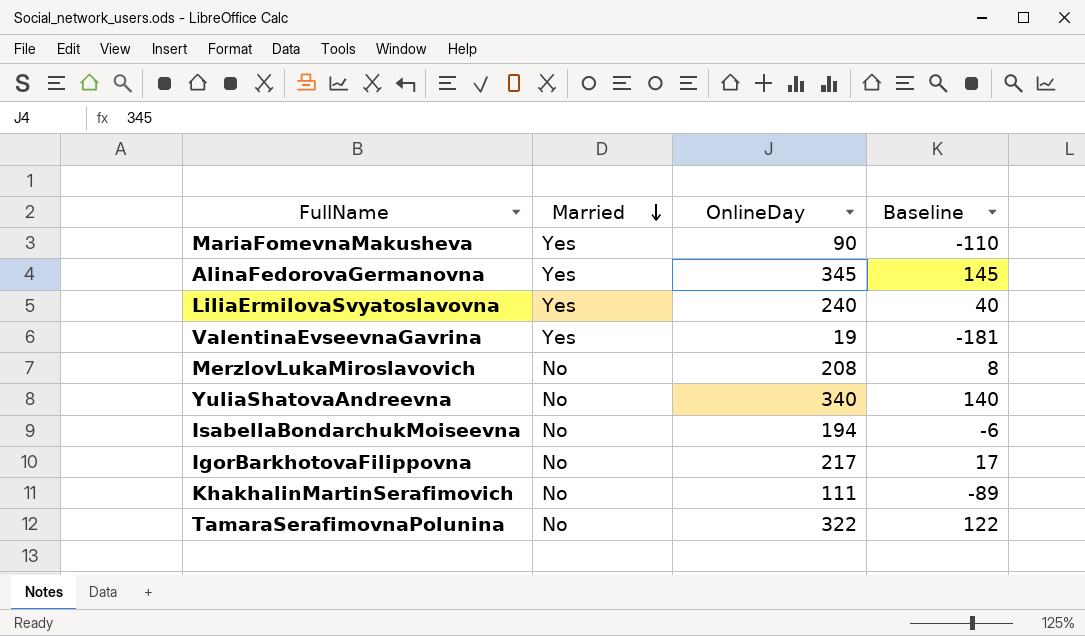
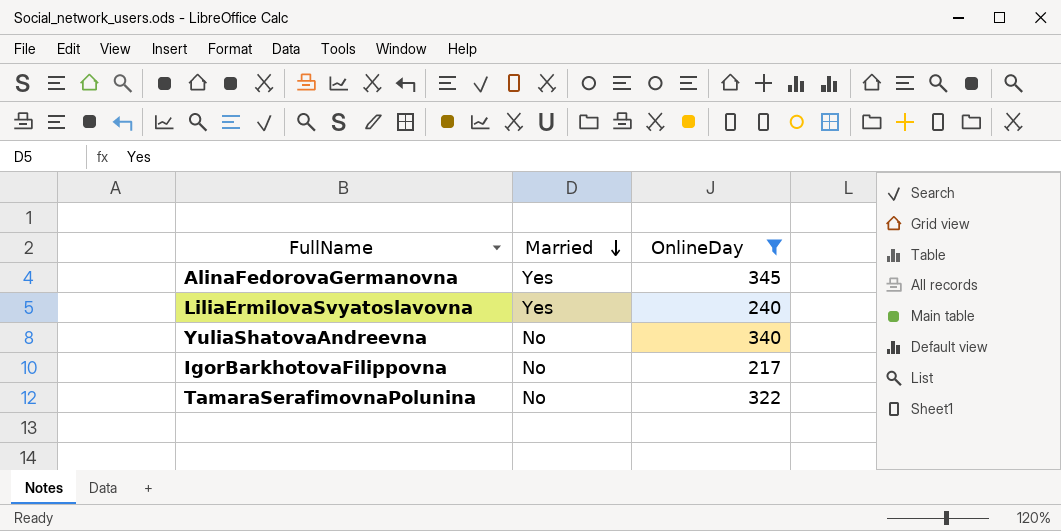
filter: none -> OnlineDay >= 217
column Baseline | formula: [OnlineDay] - 200 -> none

